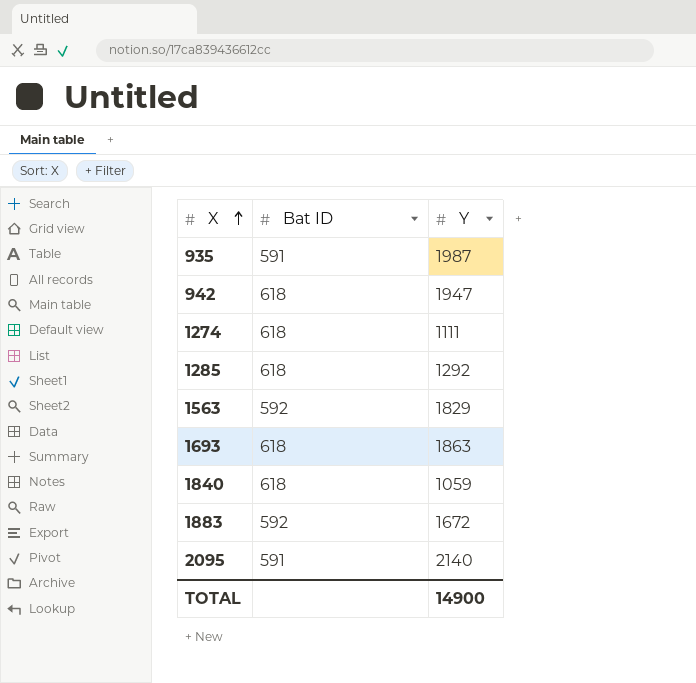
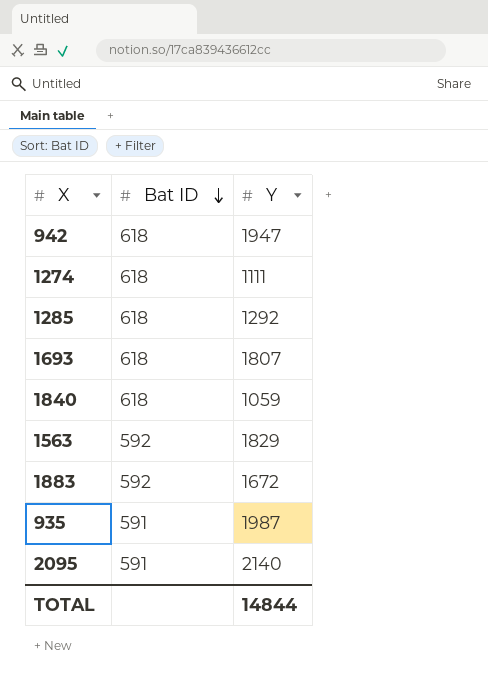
row order: X ascending -> Bat ID descending
1693 | Y: 1863 -> 1807
TOTAL | Y: 14900 -> 14844

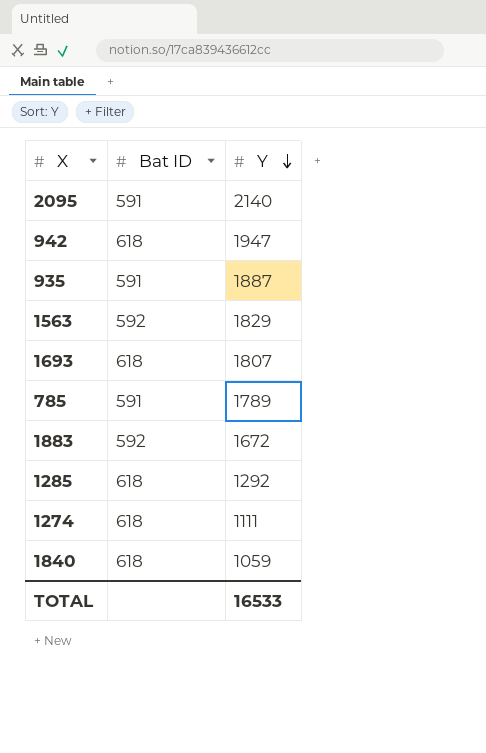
row order: Bat ID descending -> Y descending
935 | Y: 1987 -> 1887
row 785: none -> 591 | 1789
TOTAL | Y: 14844 -> 16533

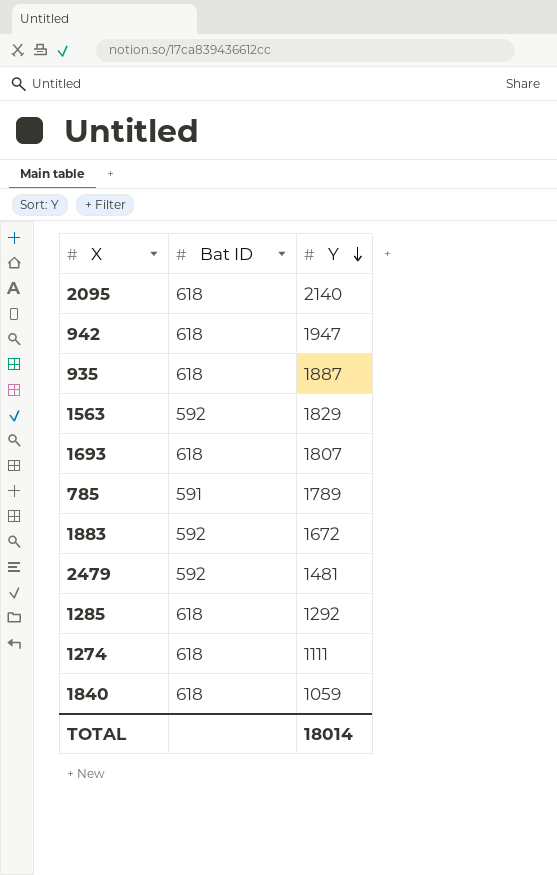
2095 | Bat ID: 591 -> 618
935 | Bat ID: 591 -> 618
row 2479: none -> 592 | 1481
TOTAL | Y: 16533 -> 18014

